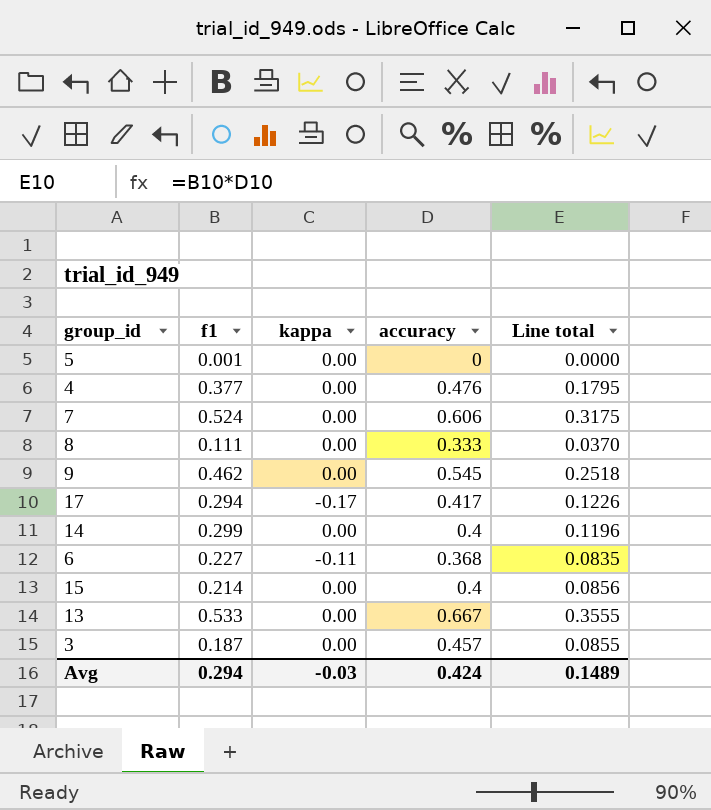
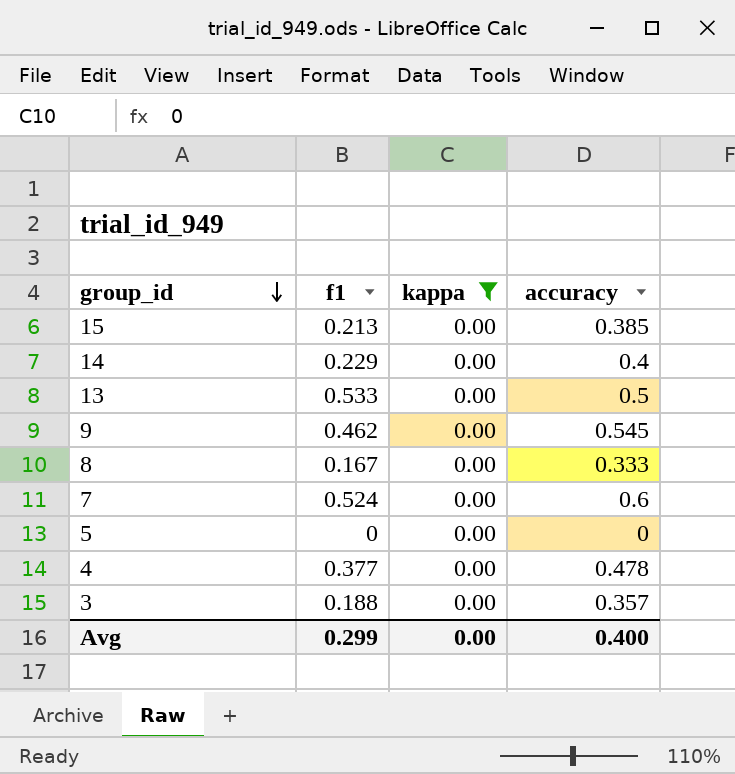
filter: none -> kappa = 0.00
row order: none -> group_id descending
column Line total | formula: [f1] * [accuracy] -> none
15 | f1: 0.214 -> 0.213
15 | accuracy: 0.4 -> 0.385
14 | f1: 0.299 -> 0.229
13 | accuracy: 0.667 -> 0.5
8 | f1: 0.111 -> 0.167
7 | accuracy: 0.606 -> 0.6
5 | f1: 0.001 -> 0
4 | accuracy: 0.476 -> 0.478
3 | f1: 0.187 -> 0.188
3 | accuracy: 0.457 -> 0.357
Avg | f1: 0.294 -> 0.299
Avg | kappa: -0.03 -> 0.00
Avg | accuracy: 0.424 -> 0.400

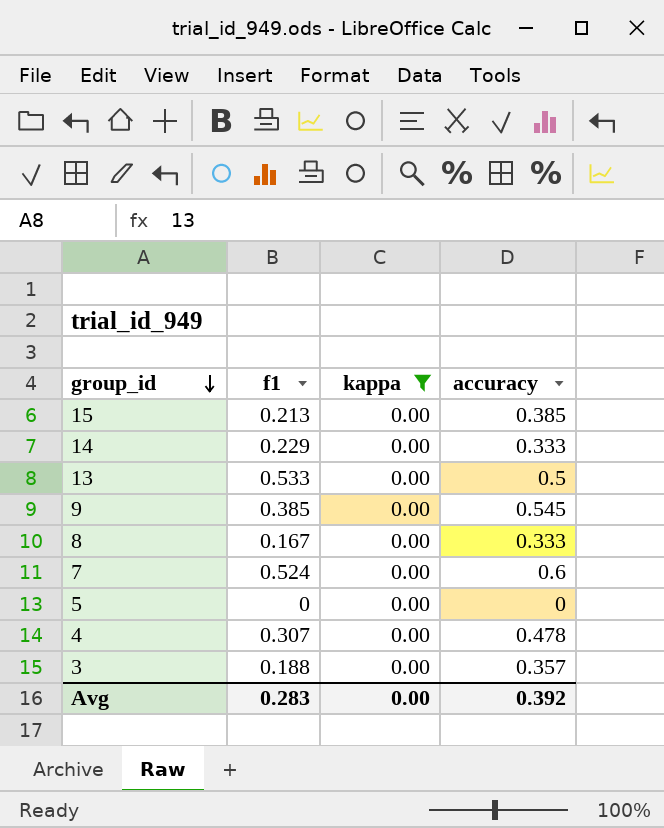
14 | accuracy: 0.4 -> 0.333
9 | f1: 0.462 -> 0.385
4 | f1: 0.377 -> 0.307
Avg | f1: 0.299 -> 0.283
Avg | accuracy: 0.400 -> 0.392

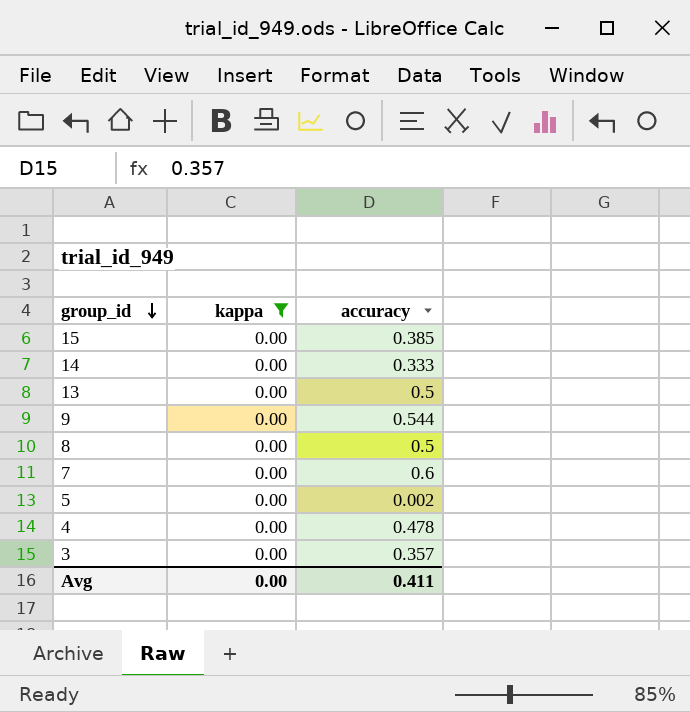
column f1 | position: 2 -> none
9 | accuracy: 0.545 -> 0.544
8 | accuracy: 0.333 -> 0.5
5 | accuracy: 0 -> 0.002
Avg | accuracy: 0.392 -> 0.411

